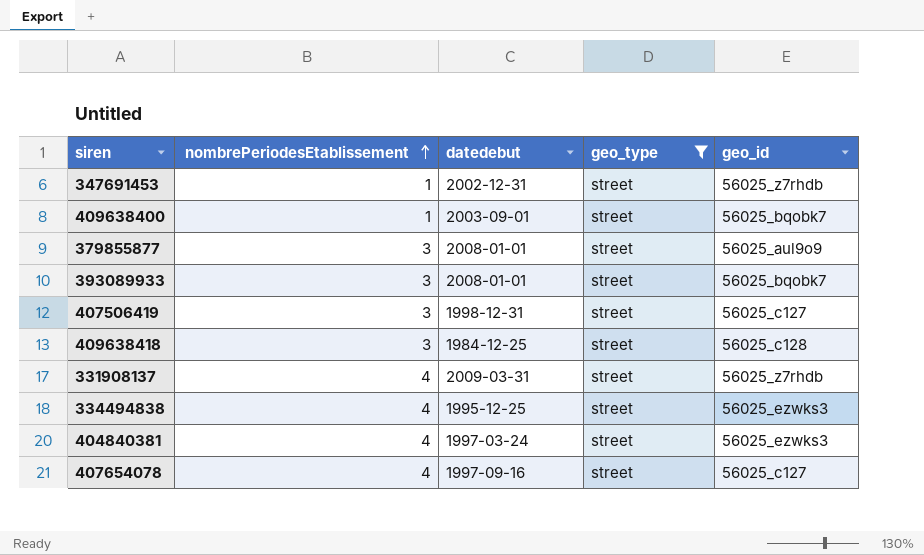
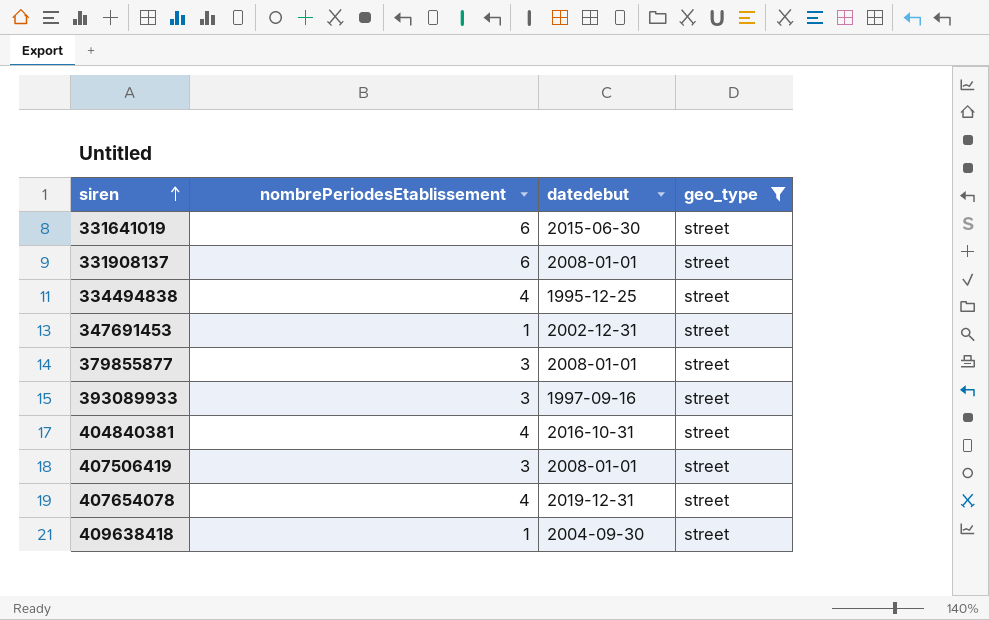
row order: nombrePeriodesEtablissement ascending -> siren ascending
column geo_id | position: 5 -> none
row 409638400: 1 | 2003-09-01 | street | 56025_bqobk7 -> none
row 331641019: none -> 6 | 2015-06-30 | street
331908137 | nombrePeriodesEtablissement: 4 -> 6
331908137 | datedebut: 2009-03-31 -> 2008-01-01
393089933 | datedebut: 2008-01-01 -> 1997-09-16
404840381 | datedebut: 1997-03-24 -> 2016-10-31
407506419 | datedebut: 1998-12-31 -> 2008-01-01
407654078 | datedebut: 1997-09-16 -> 2019-12-31
409638418 | nombrePeriodesEtablissement: 3 -> 1
409638418 | datedebut: 1984-12-25 -> 2004-09-30

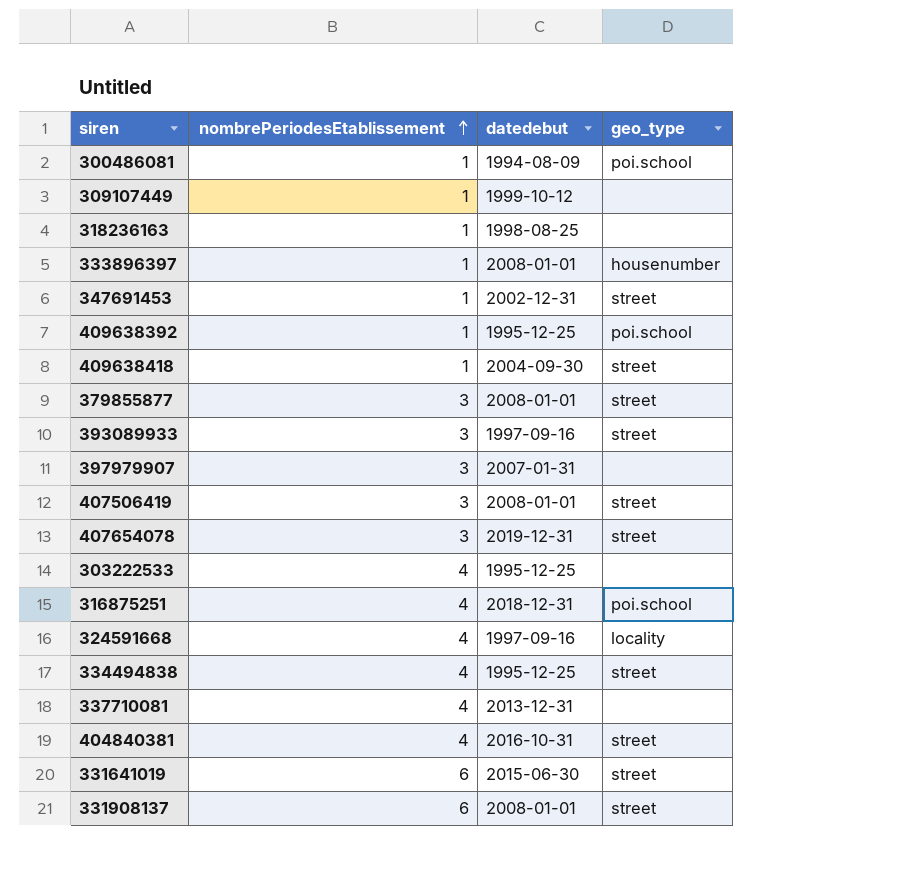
filter: geo_type = street -> none
row order: siren ascending -> nombrePeriodesEtablissement ascending
407654078 | nombrePeriodesEtablissement: 4 -> 3

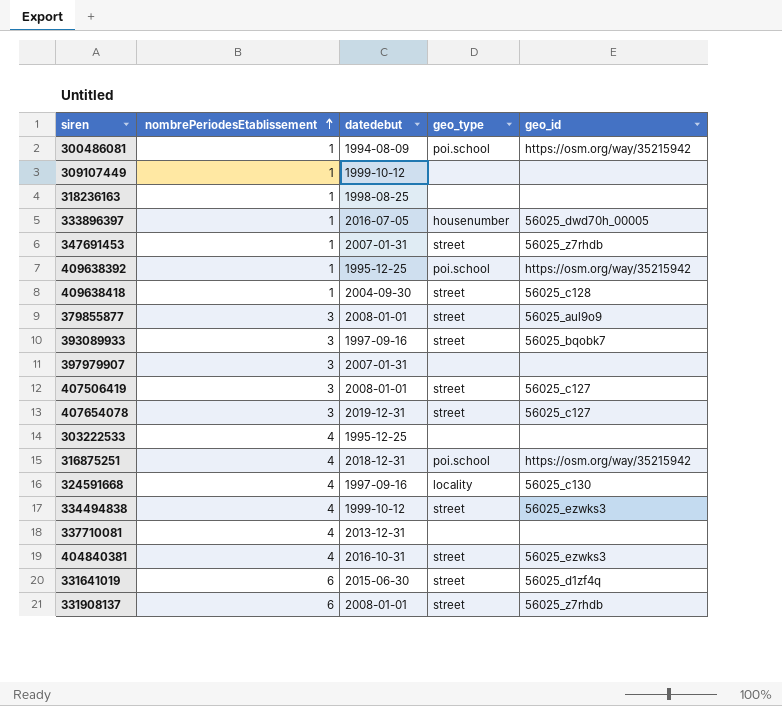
column geo_id | position: none -> 5
333896397 | datedebut: 2008-01-01 -> 2016-07-05
347691453 | datedebut: 2002-12-31 -> 2007-01-31
334494838 | datedebut: 1995-12-25 -> 1999-10-12

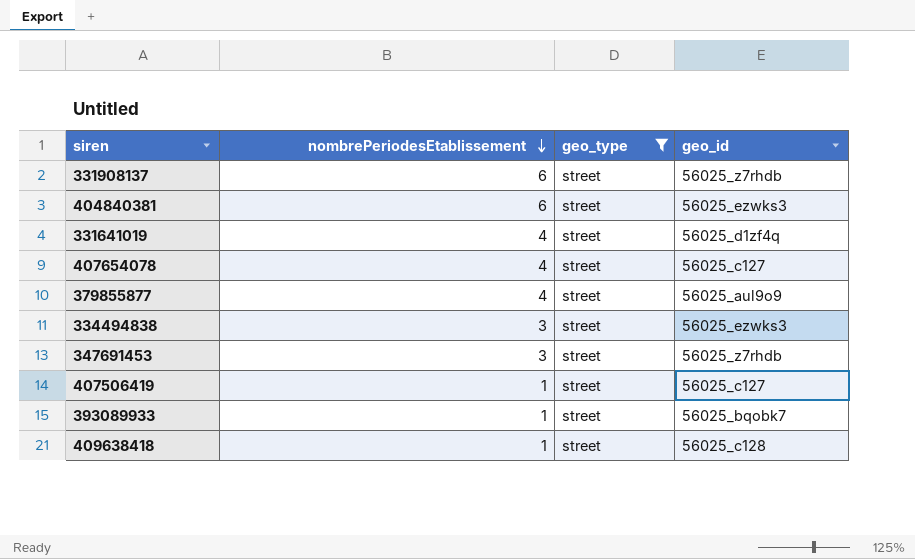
filter: none -> geo_type = street
row order: nombrePeriodesEtablissement ascending -> nombrePeriodesEtablissement descending
column datedebut | position: 3 -> none
404840381 | nombrePeriodesEtablissement: 4 -> 6
331641019 | nombrePeriodesEtablissement: 6 -> 4
407654078 | nombrePeriodesEtablissement: 3 -> 4
379855877 | nombrePeriodesEtablissement: 3 -> 4
334494838 | nombrePeriodesEtablissement: 4 -> 3
347691453 | nombrePeriodesEtablissement: 1 -> 3
407506419 | nombrePeriodesEtablissement: 3 -> 1
393089933 | nombrePeriodesEtablissement: 3 -> 1

